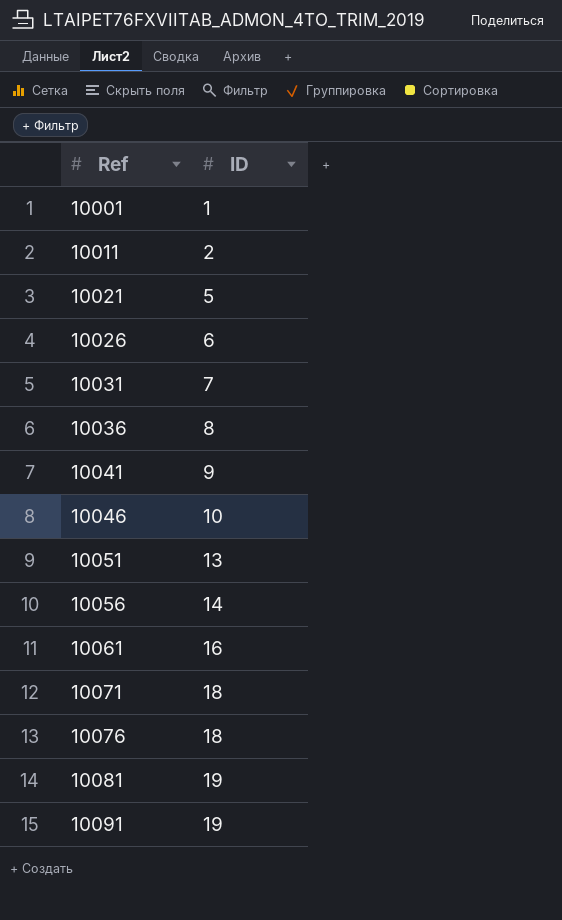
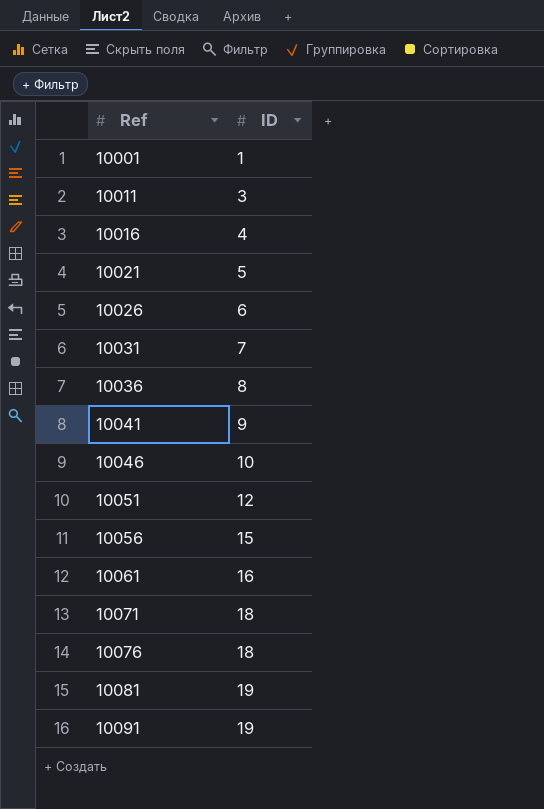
10011 | ID: 2 -> 3
row 10016: none -> 4
10051 | ID: 13 -> 12
10056 | ID: 14 -> 15

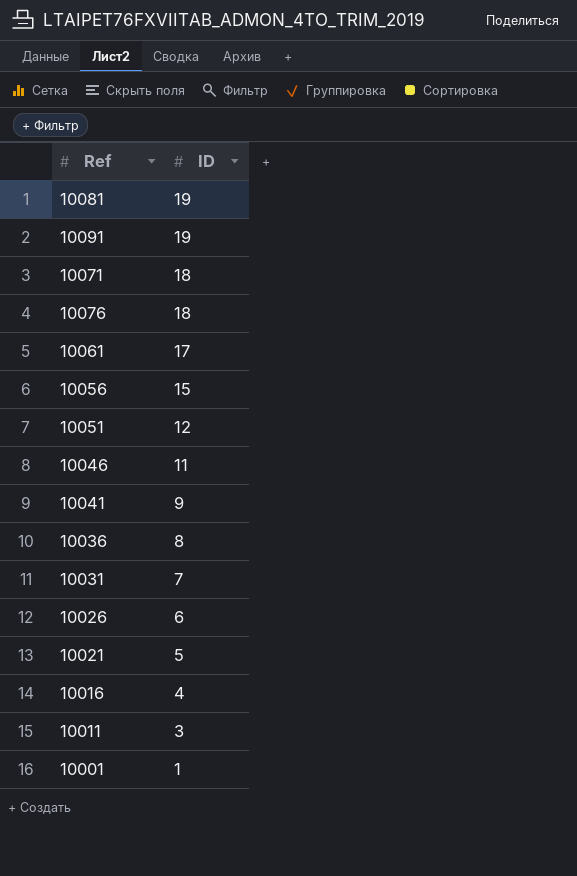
row order: Ref ascending -> ID descending
10061 | ID: 16 -> 17
10046 | ID: 10 -> 11

